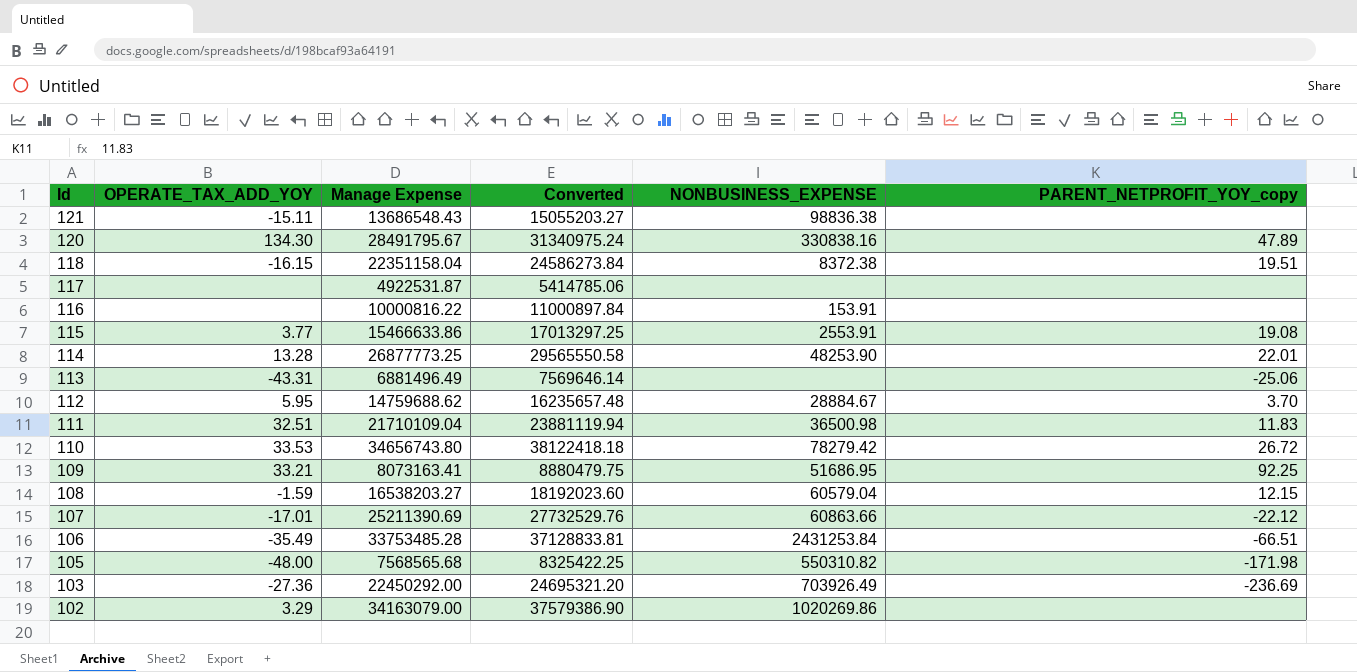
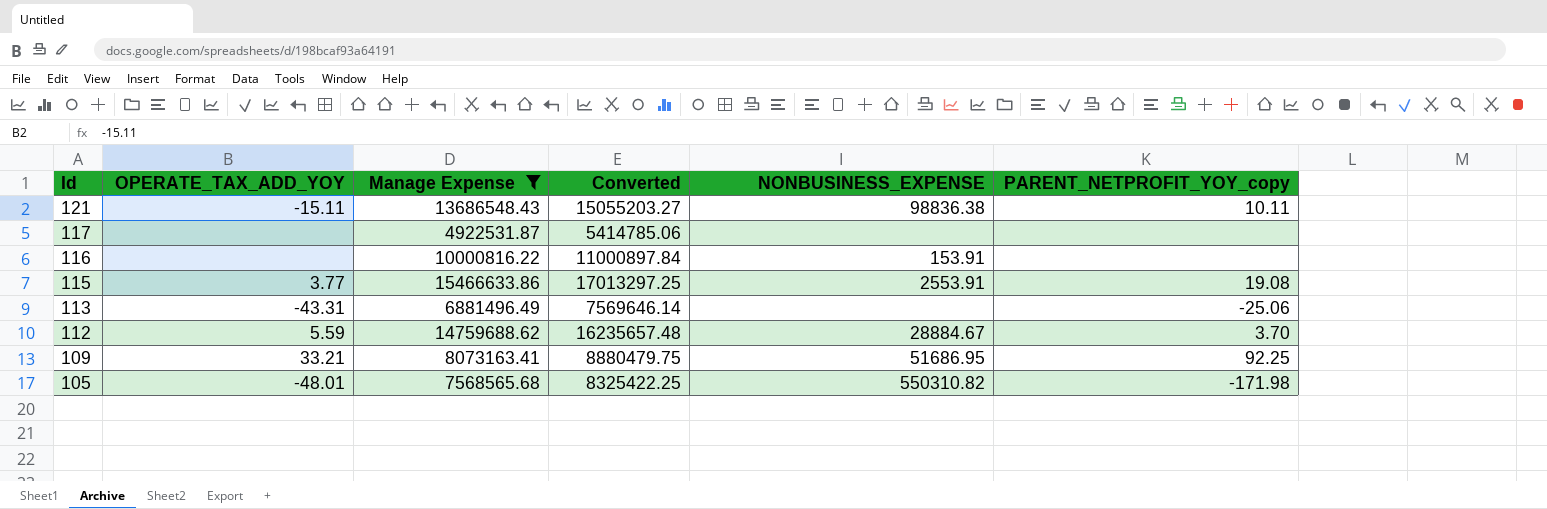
filter: none -> Manage Expense <= 15466633.86
121 | PARENT_NETPROFIT_YOY_copy: none -> 10.11
112 | OPERATE_TAX_ADD_YOY: 5.95 -> 5.59
105 | OPERATE_TAX_ADD_YOY: -48.00 -> -48.01

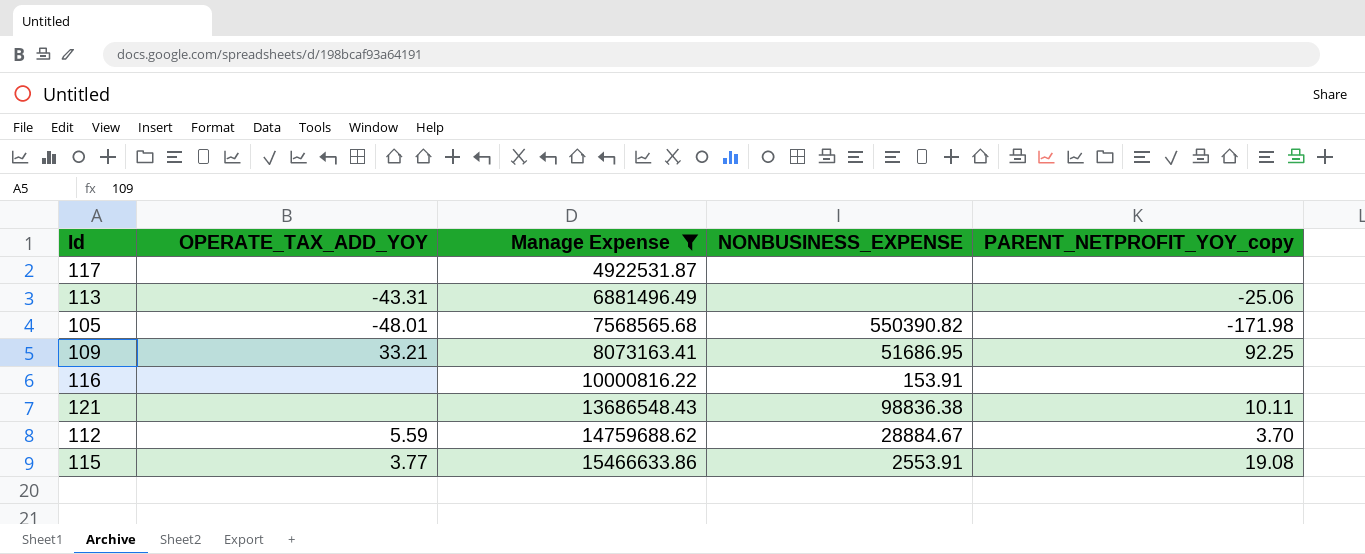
row order: Id descending -> Manage Expense ascending
column Converted | formula: [Manage Expense] * 1.1 -> none
105 | NONBUSINESS_EXPENSE: 550310.82 -> 550390.82
121 | OPERATE_TAX_ADD_YOY: -15.11 -> none

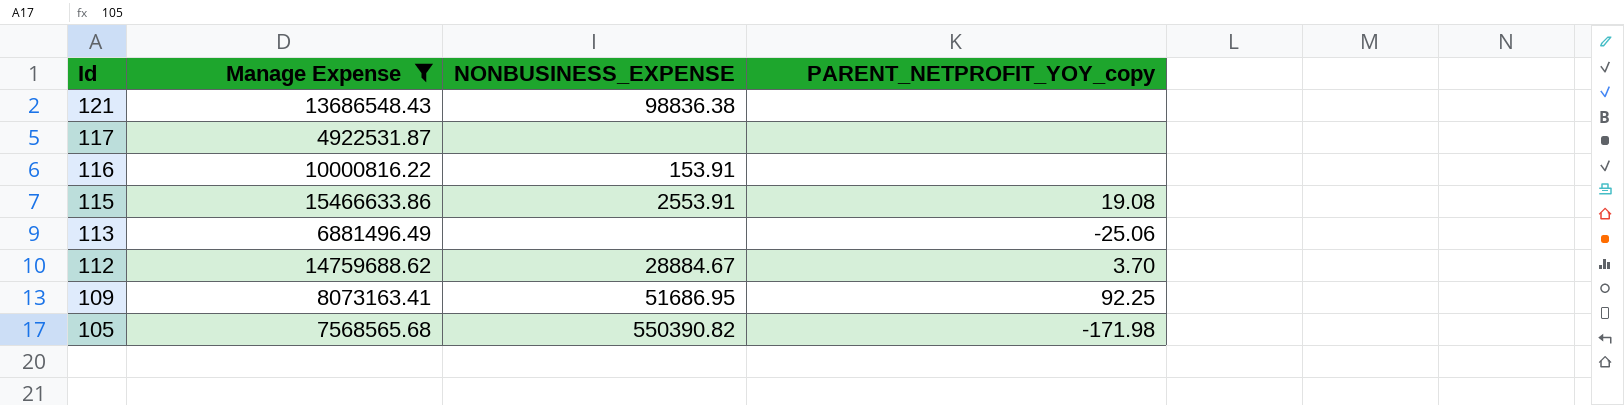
row order: Manage Expense ascending -> Id descending
column OPERATE_TAX_ADD_YOY | position: 2 -> none
121 | PARENT_NETPROFIT_YOY_copy: 10.11 -> none

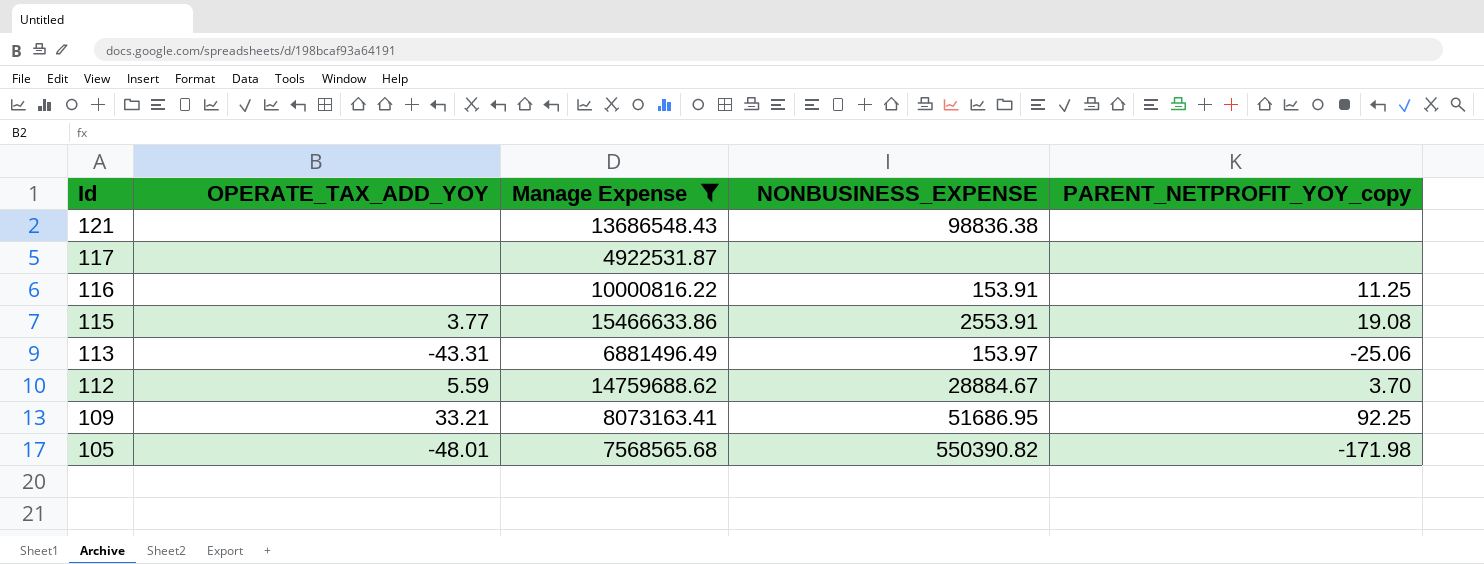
column OPERATE_TAX_ADD_YOY | position: none -> 2
116 | PARENT_NETPROFIT_YOY_copy: none -> 11.25
113 | NONBUSINESS_EXPENSE: none -> 153.97

